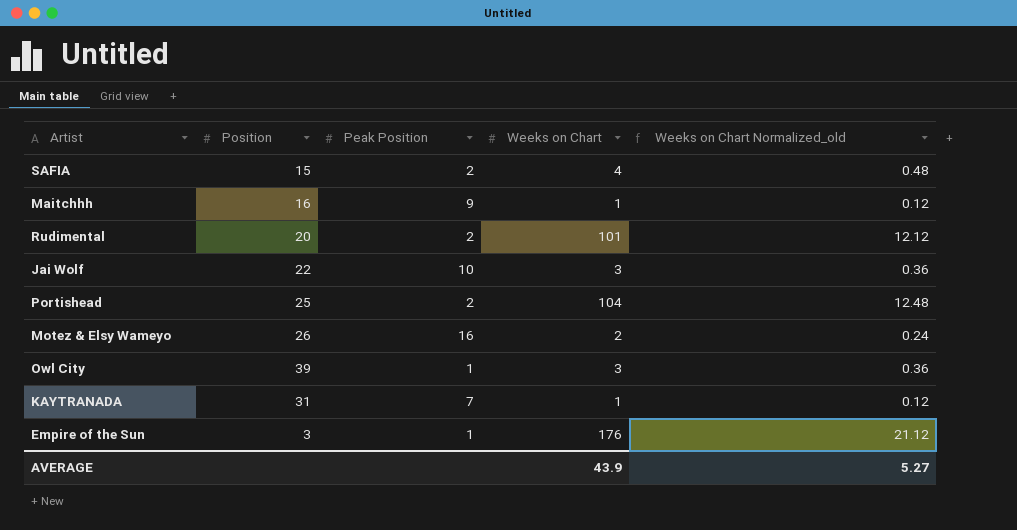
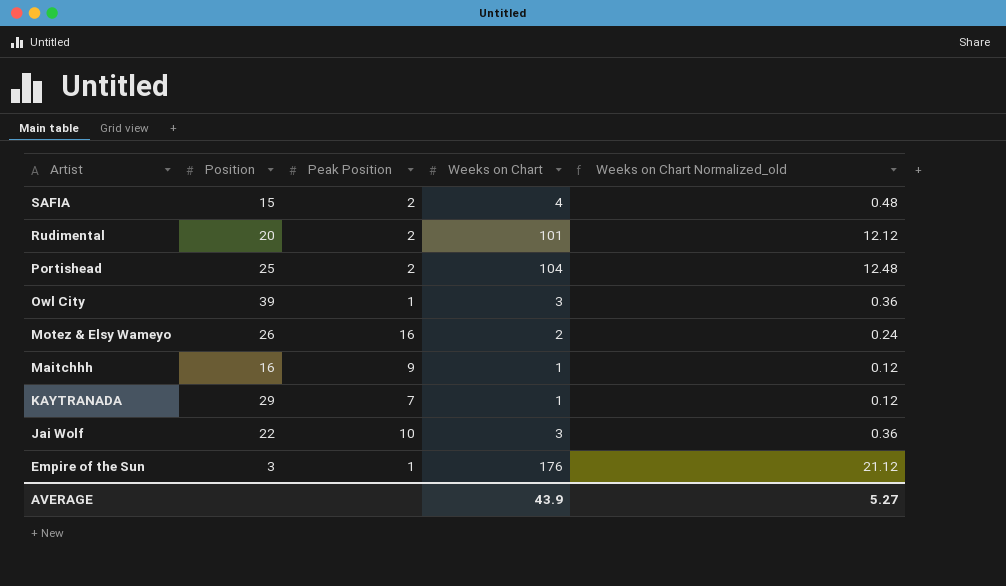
row order: none -> Artist descending
KAYTRANADA | Position: 31 -> 29

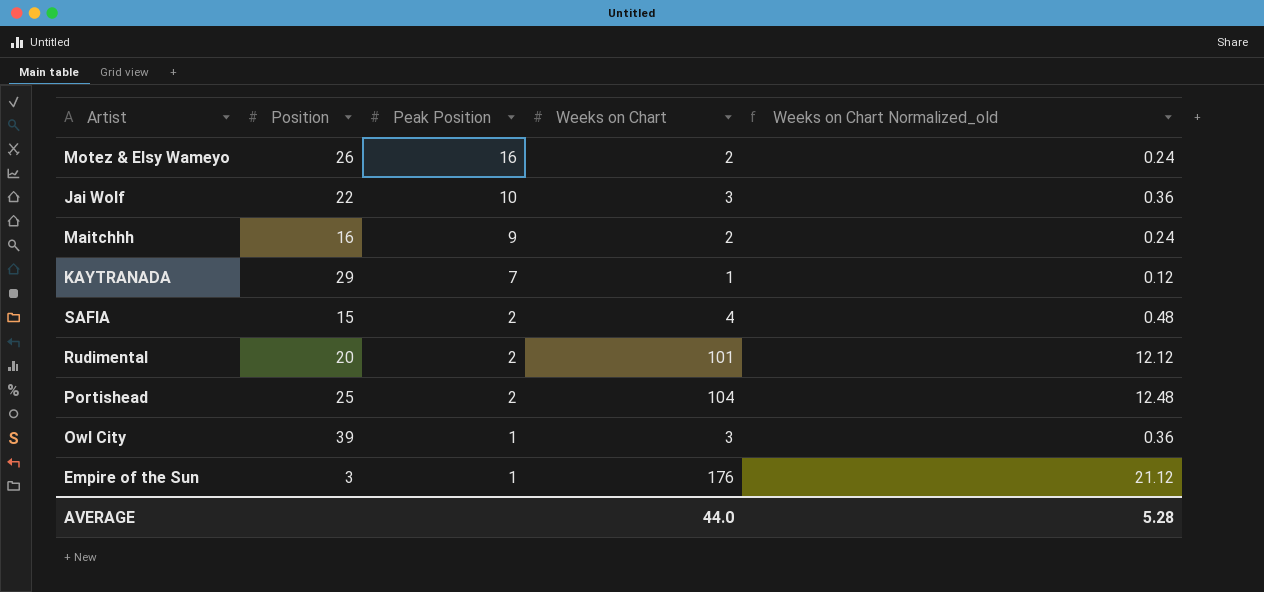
row order: Artist descending -> Peak Position descending
Maitchhh | Weeks on Chart: 1 -> 2
Maitchhh | Weeks on Chart Normalized_old: 0.12 -> 0.24
AVERAGE | Weeks on Chart: 43.9 -> 44.0
AVERAGE | Weeks on Chart Normalized_old: 5.27 -> 5.28

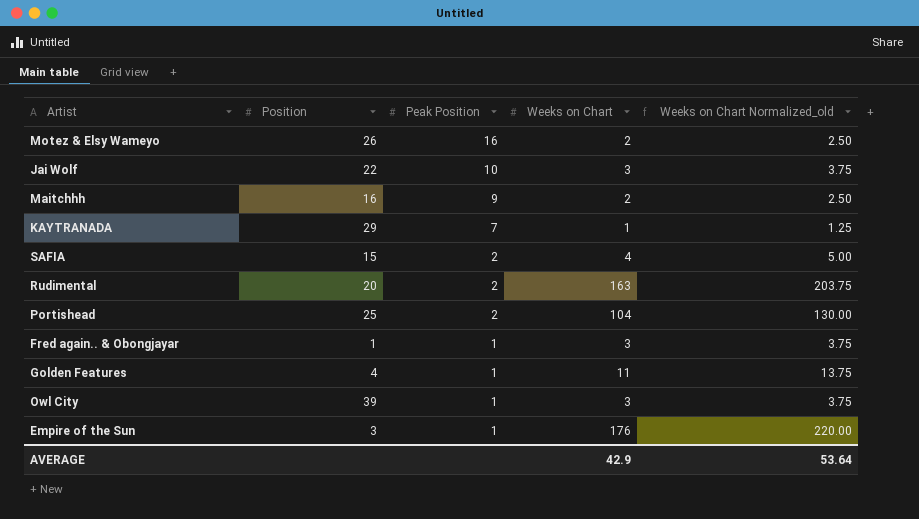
column Weeks on Chart Normalized_old | formula: [Weeks on Chart] * 0.12 -> [Weeks on Chart] * 1.25
Rudimental | Weeks on Chart: 101 -> 163
row Fred again.. & Obongjayar: none -> 1 | 1 | 3 | 3.75
row Golden Features: none -> 4 | 1 | 11 | 13.75
AVERAGE | Weeks on Chart: 44.0 -> 42.9
AVERAGE | Weeks on Chart Normalized_old: 5.28 -> 53.64

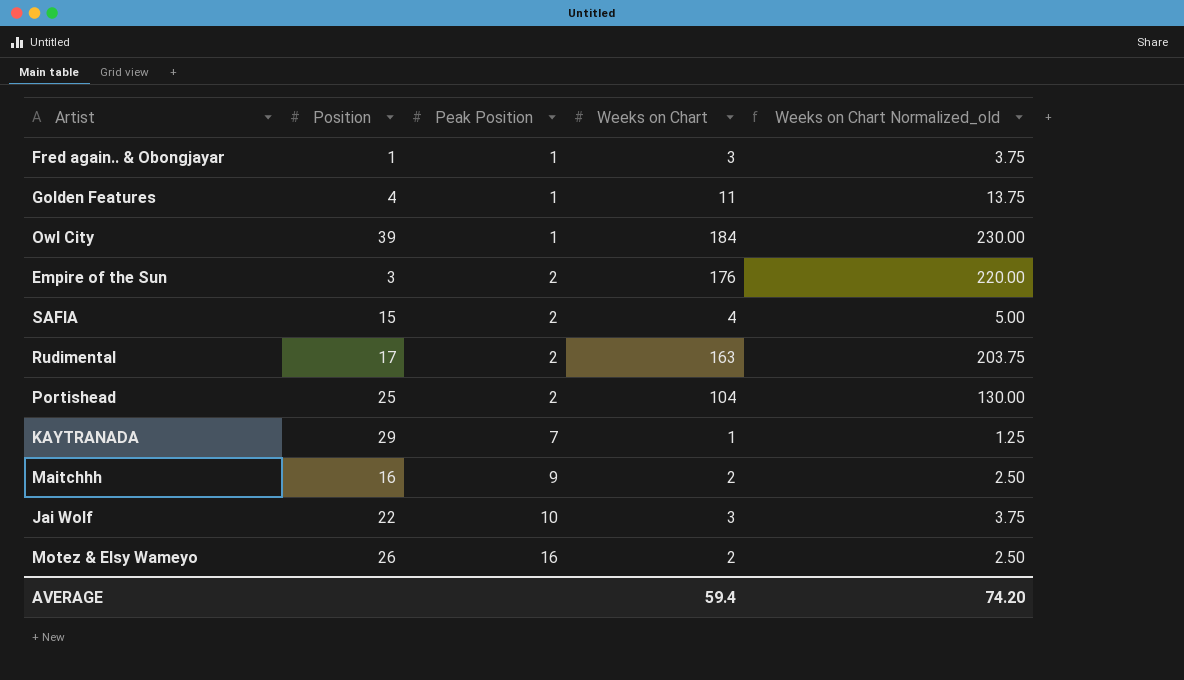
row order: Peak Position descending -> Peak Position ascending
Owl City | Weeks on Chart: 3 -> 184
Owl City | Weeks on Chart Normalized_old: 3.75 -> 230.00
Empire of the Sun | Peak Position: 1 -> 2
Rudimental | Position: 20 -> 17
AVERAGE | Weeks on Chart: 42.9 -> 59.4
AVERAGE | Weeks on Chart Normalized_old: 53.64 -> 74.20

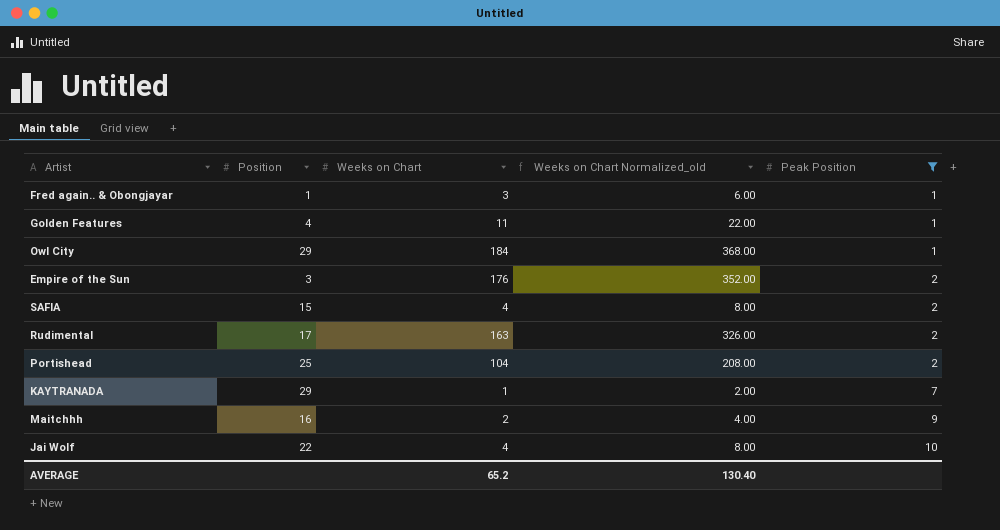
filter: none -> Peak Position != 16
column Weeks on Chart Normalized_old | formula: [Weeks on Chart] * 1.25 -> [Weeks on Chart] * 2
column Peak Position | position: 3 -> 5
Owl City | Position: 39 -> 29
Jai Wolf | Weeks on Chart: 3 -> 4
AVERAGE | Weeks on Chart: 59.4 -> 65.2
AVERAGE | Weeks on Chart Normalized_old: 74.20 -> 130.40

